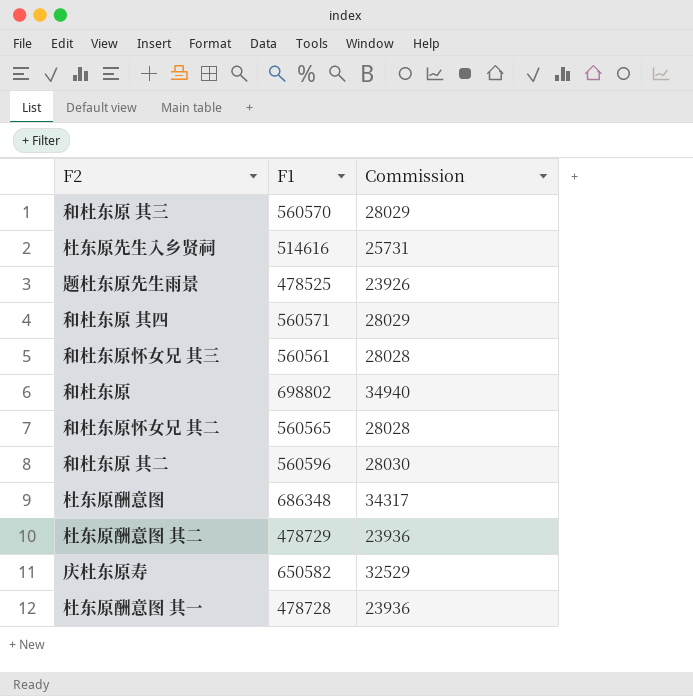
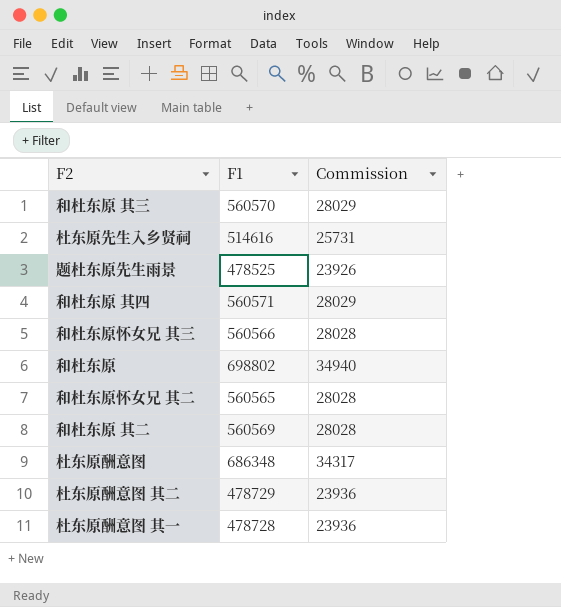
row 庆杜东原寿: 650582 | 32529 -> none
和杜东原怀女兄 其三 | F1: 560561 -> 560566
和杜东原 其二 | F1: 560596 -> 560569
和杜东原 其二 | Commission: 28030 -> 28028

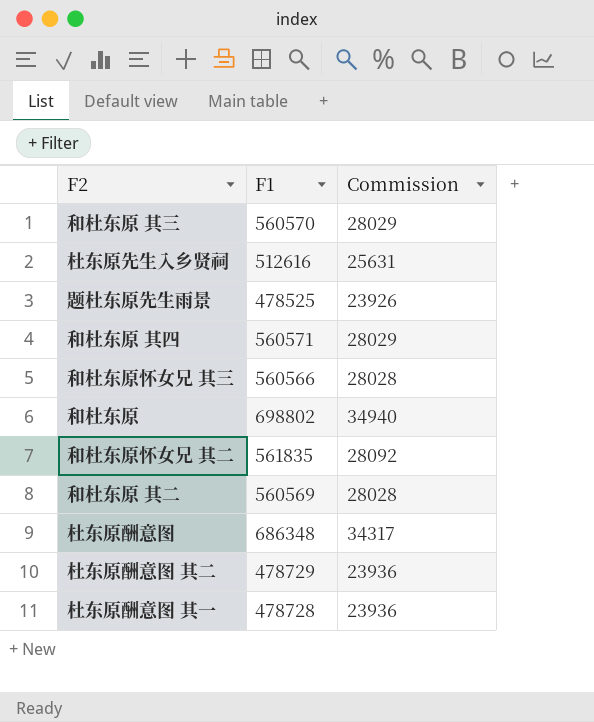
杜东原先生入乡贤祠 | F1: 514616 -> 512616
杜东原先生入乡贤祠 | Commission: 25731 -> 25631
和杜东原怀女兄 其二 | F1: 560565 -> 561835
和杜东原怀女兄 其二 | Commission: 28028 -> 28092

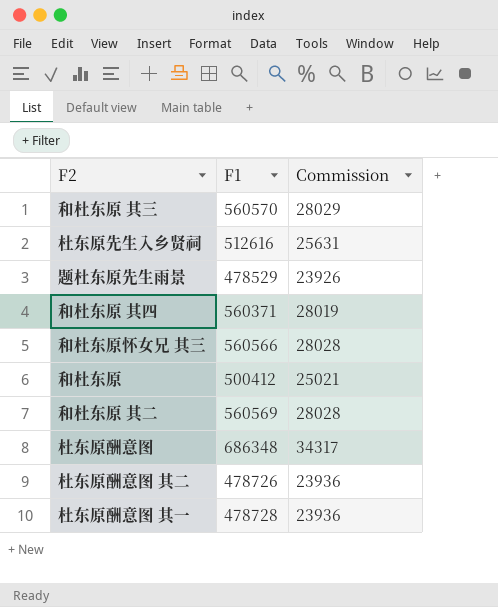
row 和杜东原怀女兄 其二: 561835 | 28092 -> none
题杜东原先生雨景 | F1: 478525 -> 478529
和杜东原 其四 | F1: 560571 -> 560371
和杜东原 其四 | Commission: 28029 -> 28019
和杜东原 | F1: 698802 -> 500412
和杜东原 | Commission: 34940 -> 25021
杜东原酬意图 其二 | F1: 478729 -> 478726

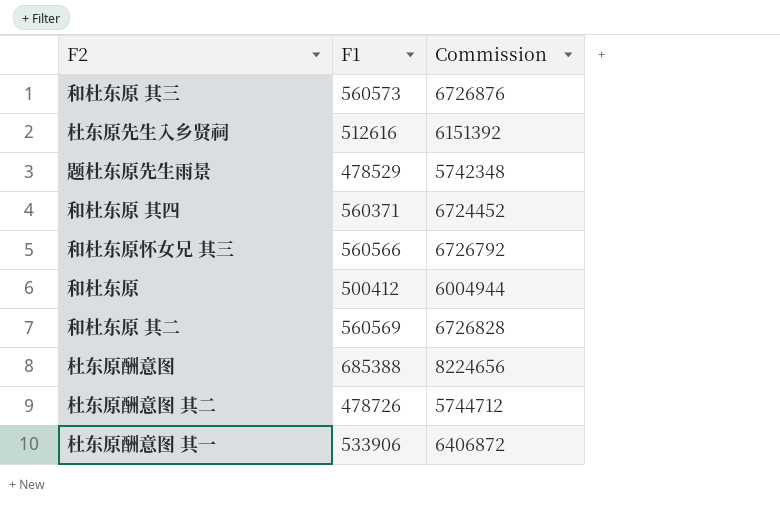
column Commission | formula: [F1] * 0.05 -> [F1] * 12
和杜东原 其三 | F1: 560570 -> 560573
杜东原酬意图 | F1: 686348 -> 685388
杜东原酬意图 其一 | F1: 478728 -> 533906

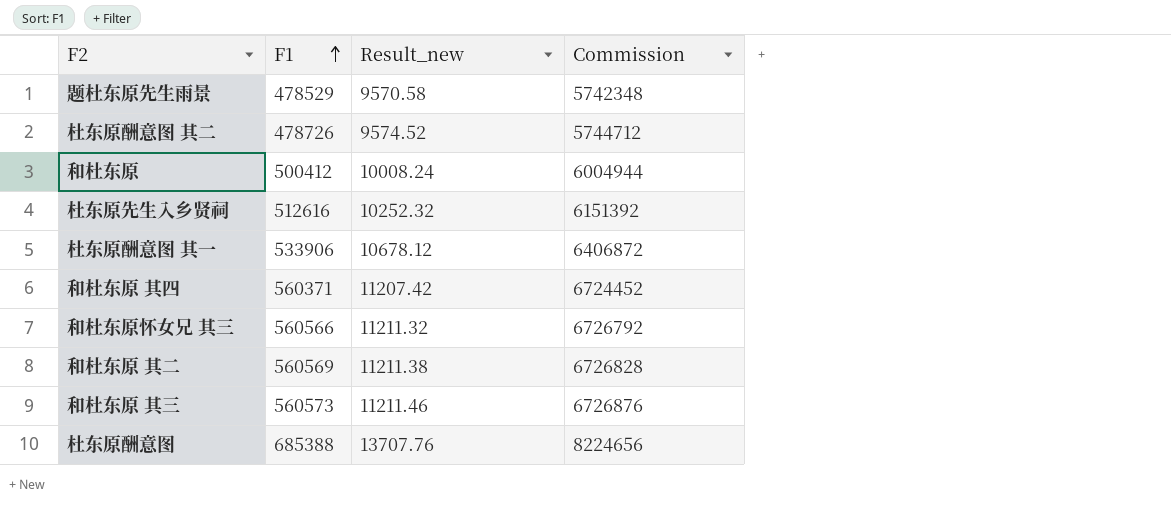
row order: none -> F1 ascending
column Result_new | formula: none -> [F1] * 0.02

